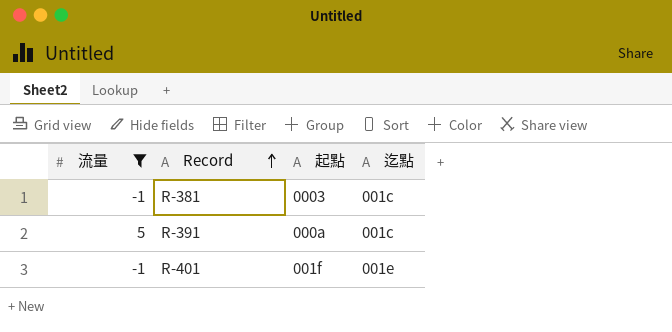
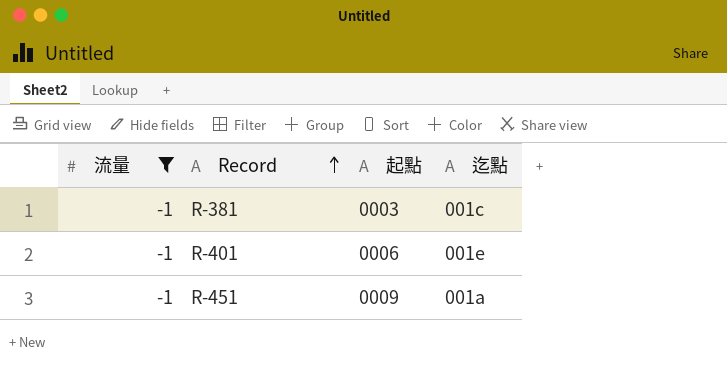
row R-391: 5 | 000a | 001c -> none
R-401 | 起點: 001f -> 0006
row R-451: none -> -1 | 0009 | 001a

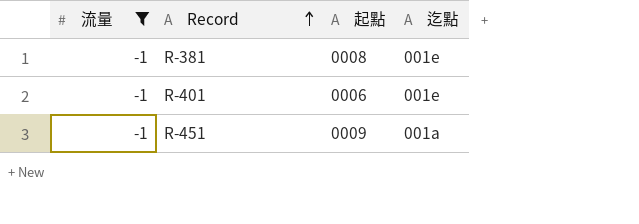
R-381 | 起點: 0003 -> 0008
R-381 | 迄點: 001c -> 001e

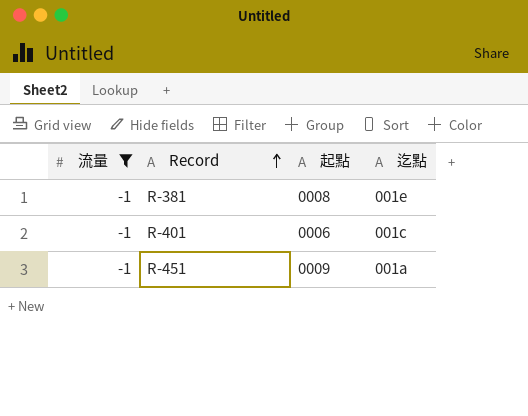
R-401 | 迄點: 001e -> 001c

